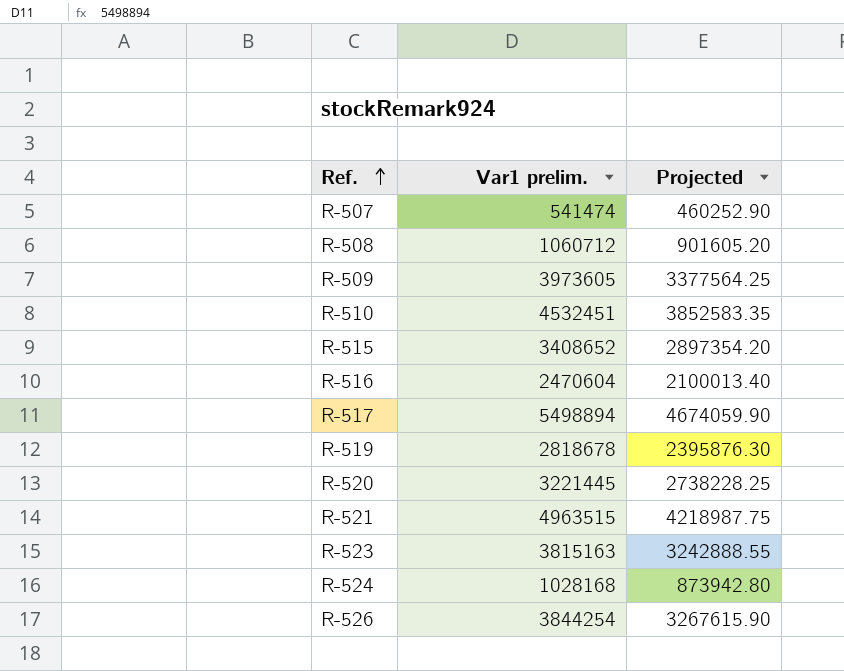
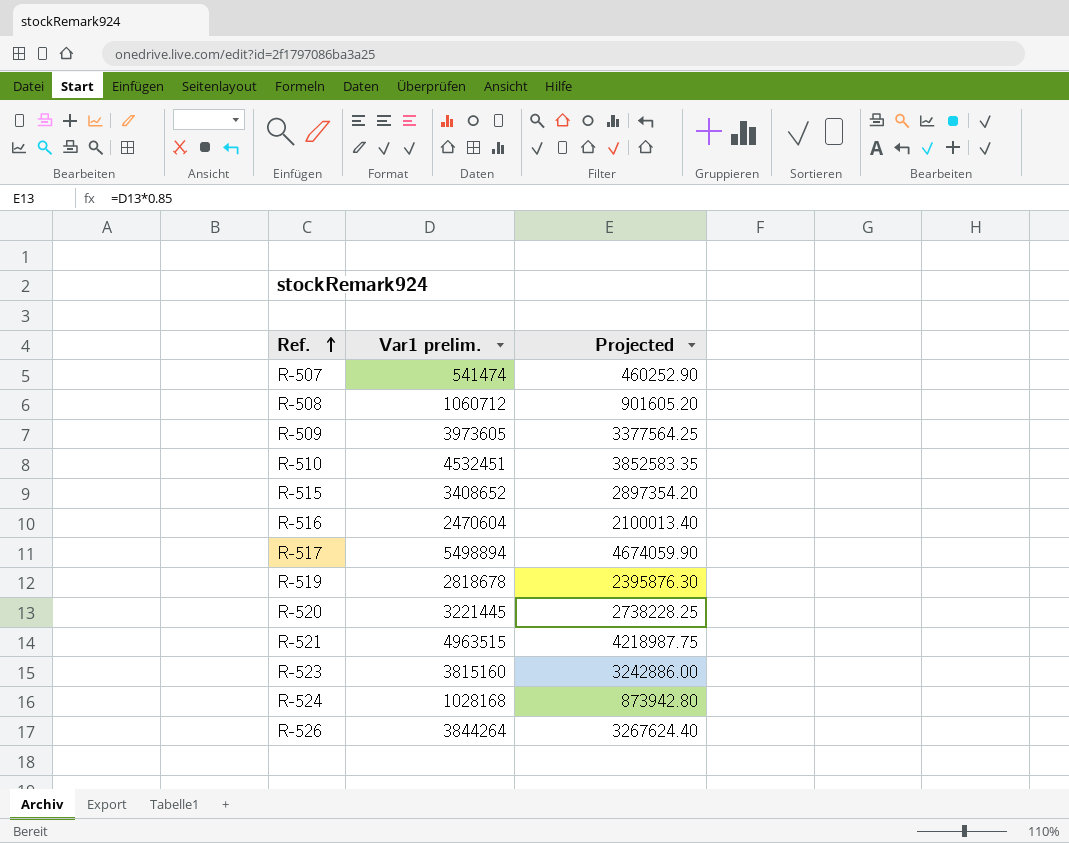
R-523 | Var1 prelim.: 3815163 -> 3815160
R-523 | Projected: 3242888.55 -> 3242886.00
R-526 | Var1 prelim.: 3844254 -> 3844264
R-526 | Projected: 3267615.90 -> 3267624.40

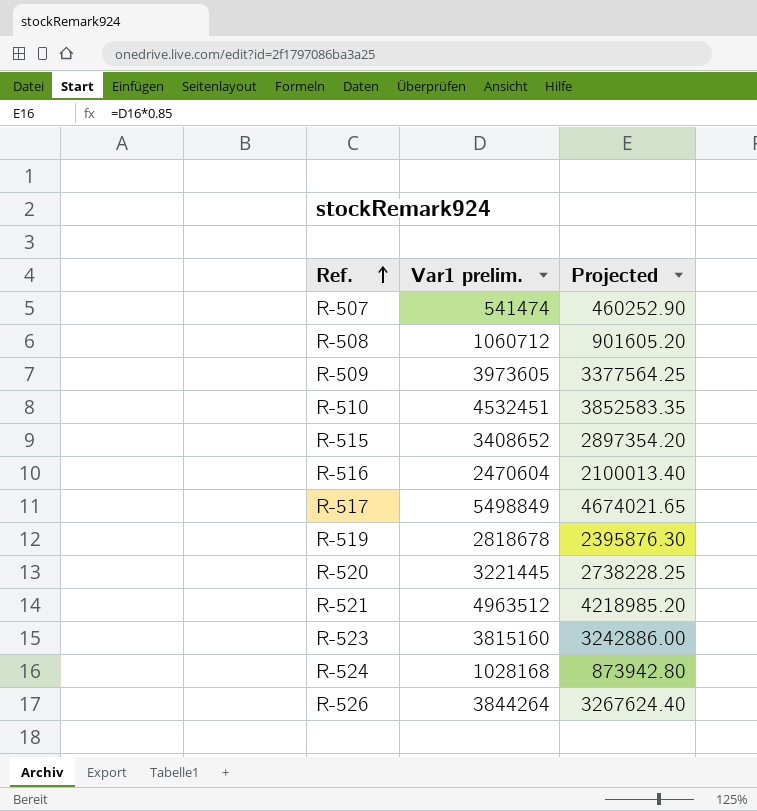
R-517 | Var1 prelim.: 5498894 -> 5498849
R-517 | Projected: 4674059.90 -> 4674021.65
R-521 | Var1 prelim.: 4963515 -> 4963512
R-521 | Projected: 4218987.75 -> 4218985.20

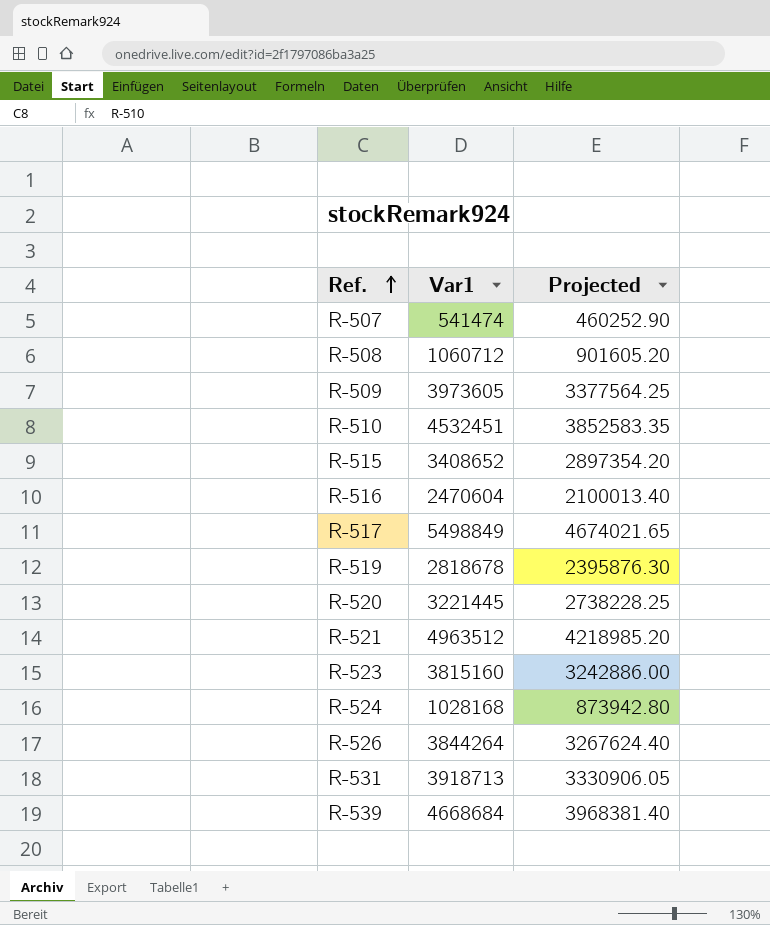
column name: Var1 prelim. -> Var1
row R-531: none -> 3918713 | 3330906.05
row R-539: none -> 4668684 | 3968381.40

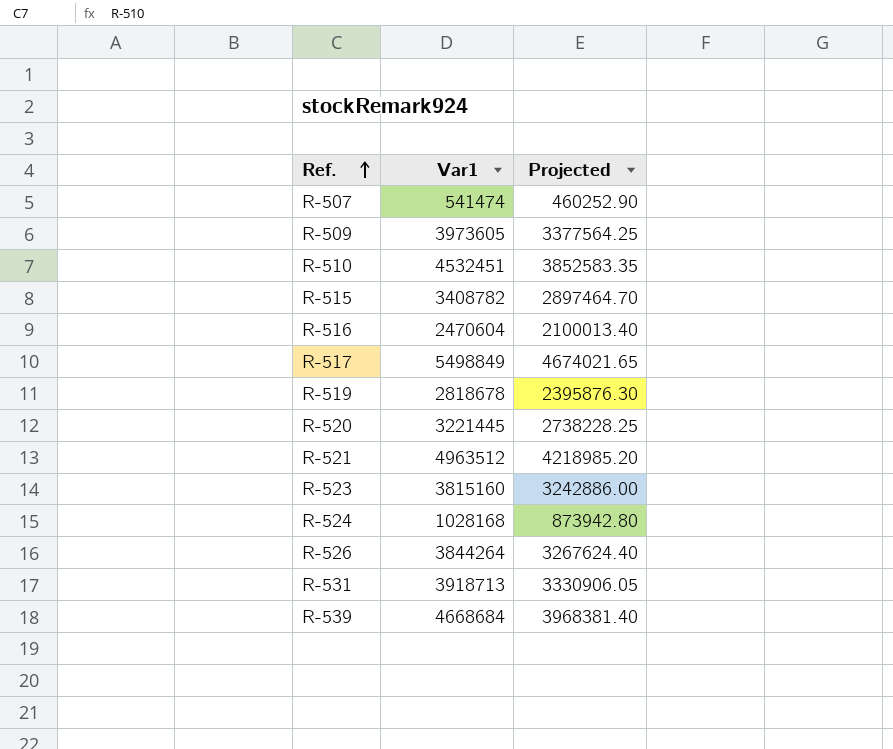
row R-508: 1060712 | 901605.20 -> none
R-515 | Var1: 3408652 -> 3408782
R-515 | Projected: 2897354.20 -> 2897464.70

